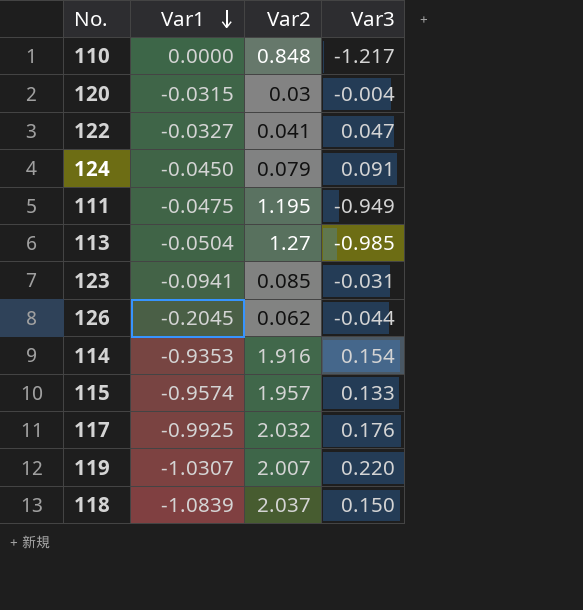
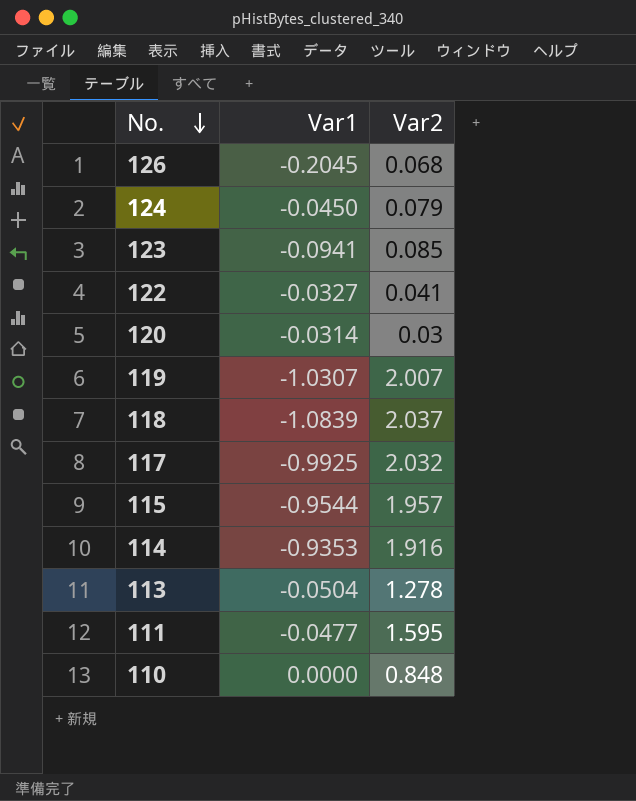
row order: Var1 descending -> No. descending
column Var3 | position: 4 -> none
126 | Var2: 0.062 -> 0.068
120 | Var1: -0.0315 -> -0.0314
115 | Var1: -0.9574 -> -0.9544
113 | Var2: 1.27 -> 1.278
111 | Var1: -0.0475 -> -0.0477
111 | Var2: 1.195 -> 1.595

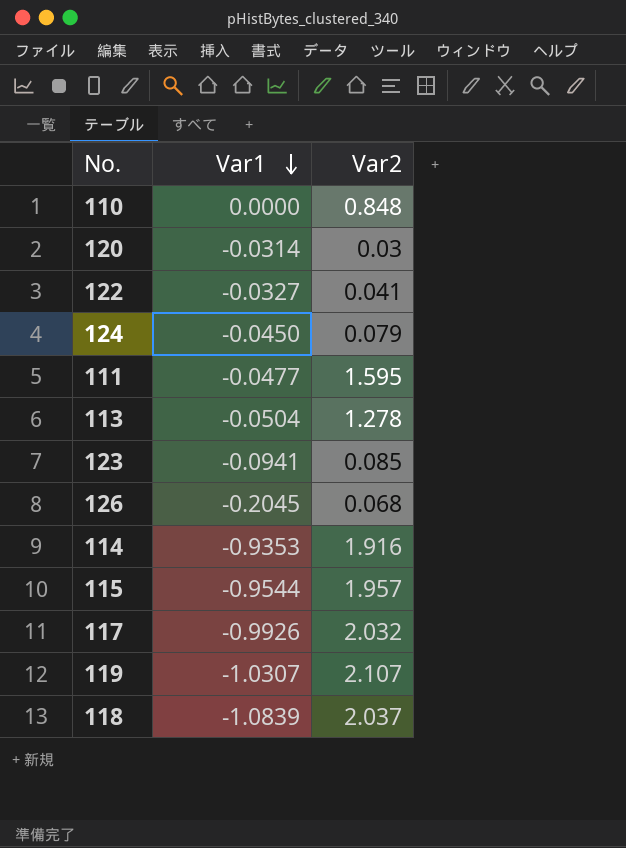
row order: No. descending -> Var1 descending
117 | Var1: -0.9925 -> -0.9926
119 | Var2: 2.007 -> 2.107

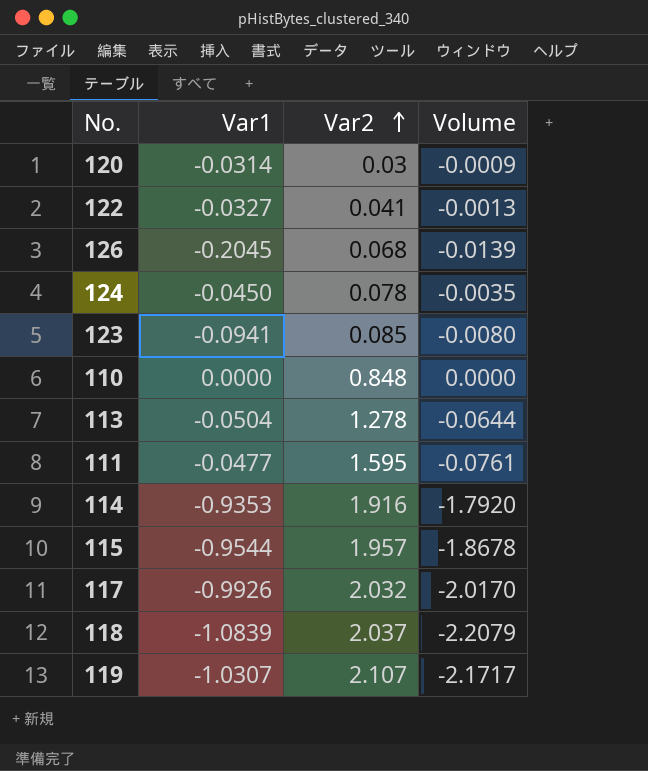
row order: Var1 descending -> Var2 ascending
column Volume | formula: none -> [Var1] * [Var2]
124 | Var2: 0.079 -> 0.078

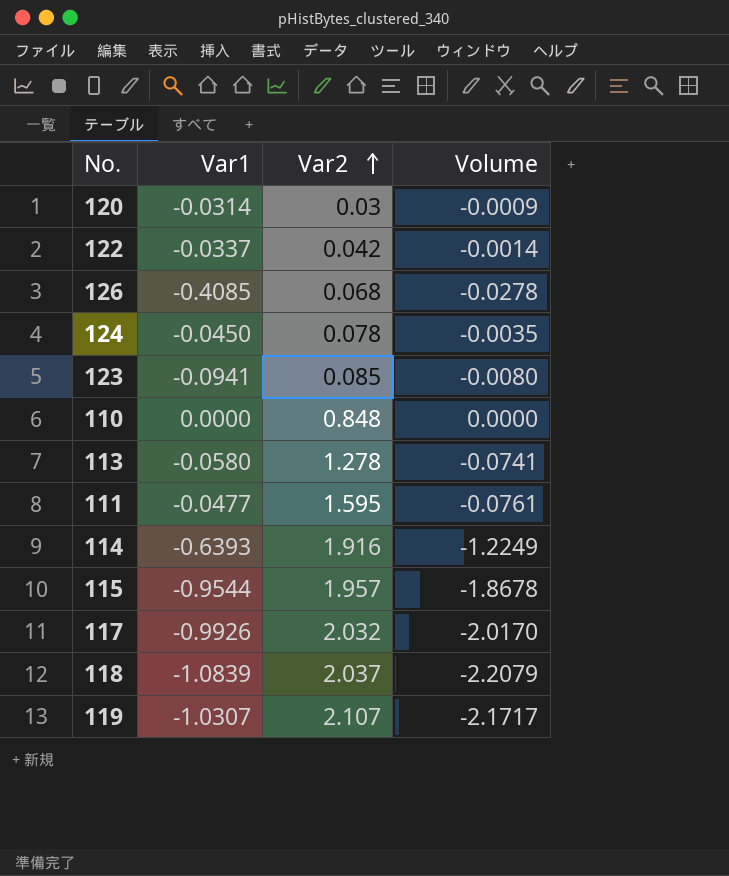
122 | Var1: -0.0327 -> -0.0337
122 | Var2: 0.041 -> 0.042
122 | Volume: -0.0013 -> -0.0014
126 | Var1: -0.2045 -> -0.4085
126 | Volume: -0.0139 -> -0.0278
113 | Var1: -0.0504 -> -0.0580
113 | Volume: -0.0644 -> -0.0741
114 | Var1: -0.9353 -> -0.6393
114 | Volume: -1.7920 -> -1.2249

